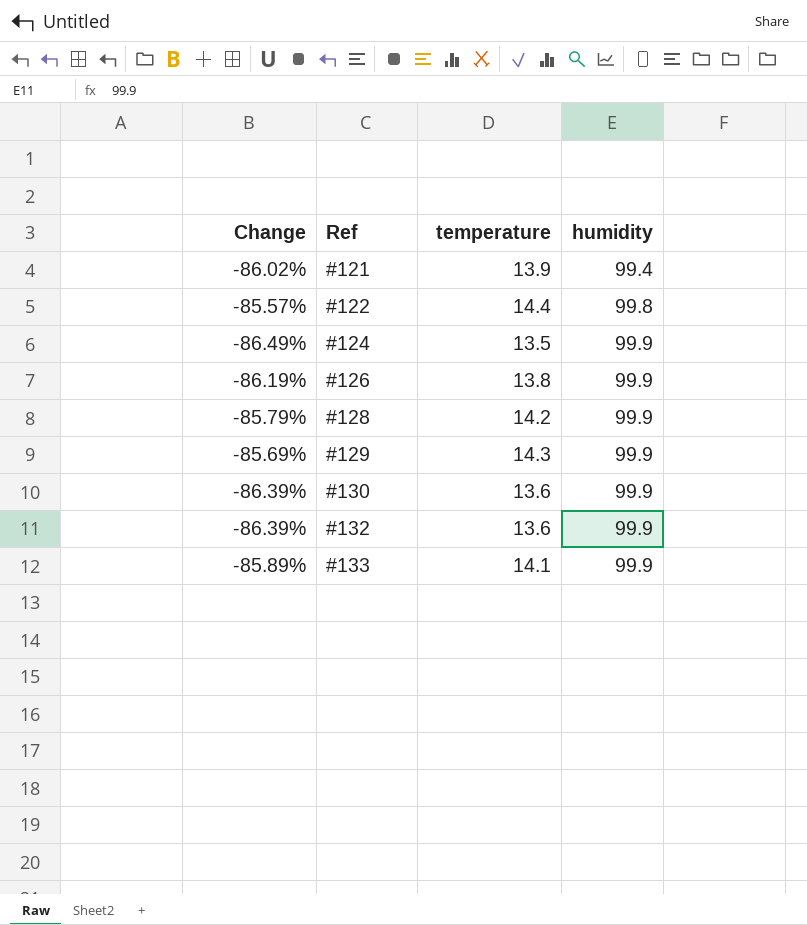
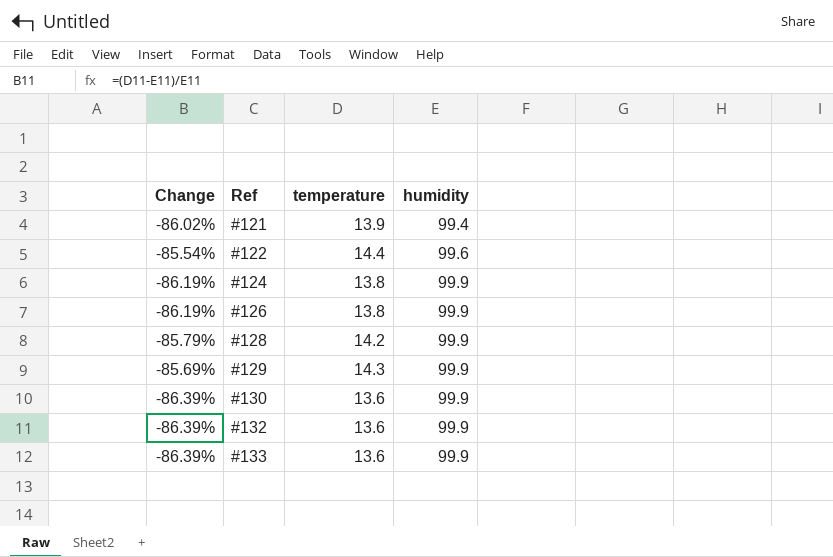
#122 | Change: -85.57% -> -85.54%
#122 | humidity: 99.8 -> 99.6
#124 | Change: -86.49% -> -86.19%
#124 | temperature: 13.5 -> 13.8
#133 | Change: -85.89% -> -86.39%
#133 | temperature: 14.1 -> 13.6

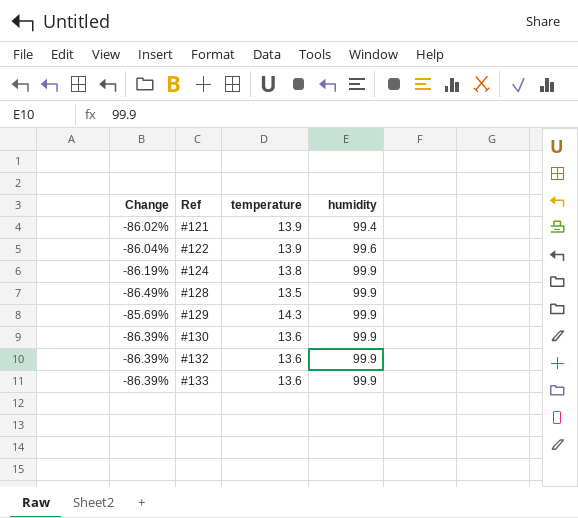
row #126: -86.19% | 13.8 | 99.9 -> none
#122 | Change: -85.54% -> -86.04%
#122 | temperature: 14.4 -> 13.9
#128 | Change: -85.79% -> -86.49%
#128 | temperature: 14.2 -> 13.5

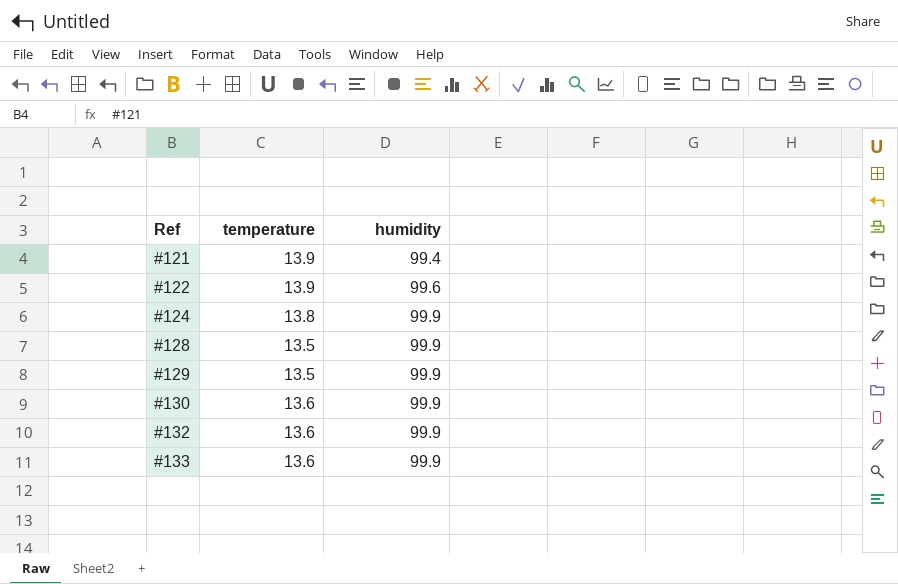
column Change | formula: ([temperature] - [humidity]) / [humidity] -> none
#129 | temperature: 14.3 -> 13.5

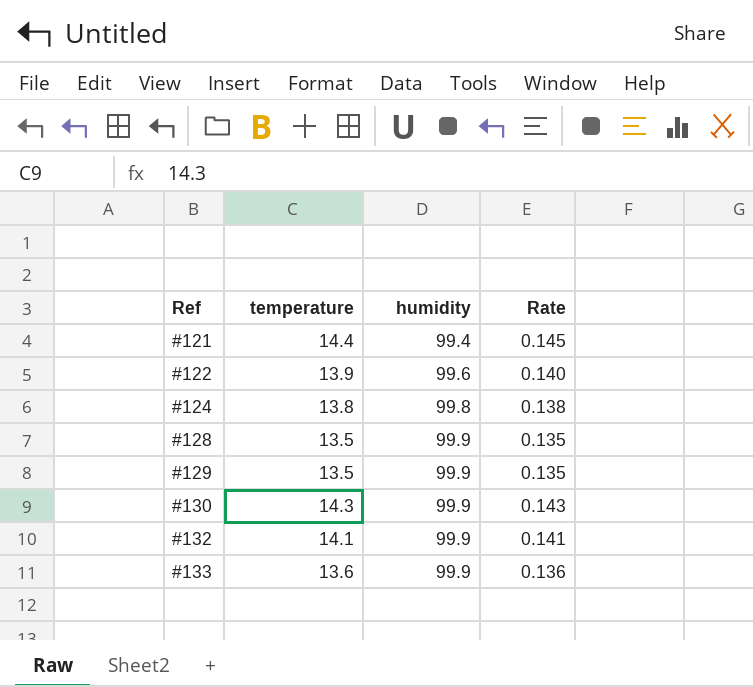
column Rate | formula: none -> [temperature] / [humidity]
#121 | temperature: 13.9 -> 14.4
#124 | humidity: 99.9 -> 99.8
#130 | temperature: 13.6 -> 14.3
#132 | temperature: 13.6 -> 14.1

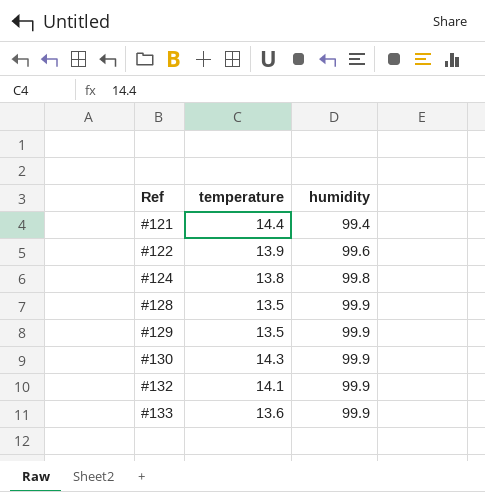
column Rate | formula: [temperature] / [humidity] -> none

